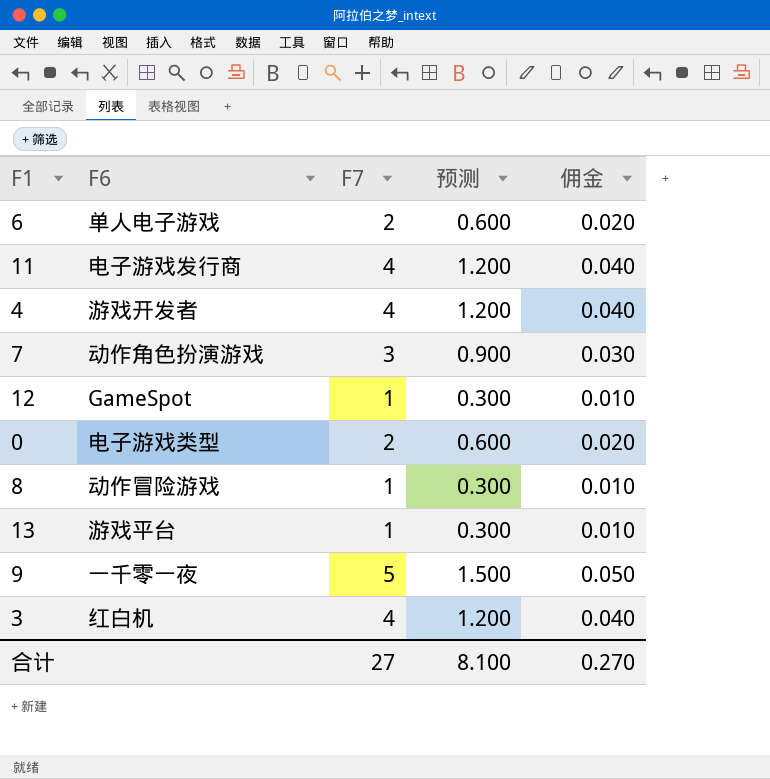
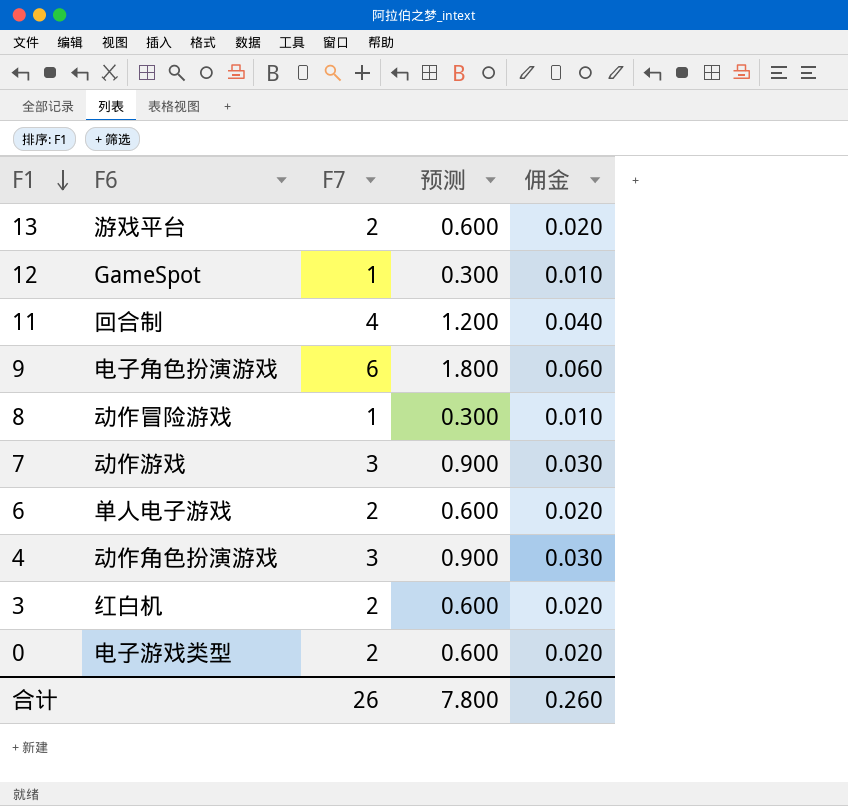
row order: none -> F1 descending
13 | F7: 1 -> 2
13 | 预测: 0.300 -> 0.600
13 | 佣金: 0.010 -> 0.020
11 | F6: 电子游戏发行商 -> 回合制
9 | F6: 一千零一夜 -> 电子角色扮演游戏
9 | F7: 5 -> 6
9 | 预测: 1.500 -> 1.800
9 | 佣金: 0.050 -> 0.060
7 | F6: 动作角色扮演游戏 -> 动作游戏
4 | F6: 游戏开发者 -> 动作角色扮演游戏
4 | F7: 4 -> 3
4 | 预测: 1.200 -> 0.900
4 | 佣金: 0.040 -> 0.030
3 | F7: 4 -> 2
3 | 预测: 1.200 -> 0.600
3 | 佣金: 0.040 -> 0.020
合计 | F7: 27 -> 26
合计 | 预测: 8.100 -> 7.800
合计 | 佣金: 0.270 -> 0.260

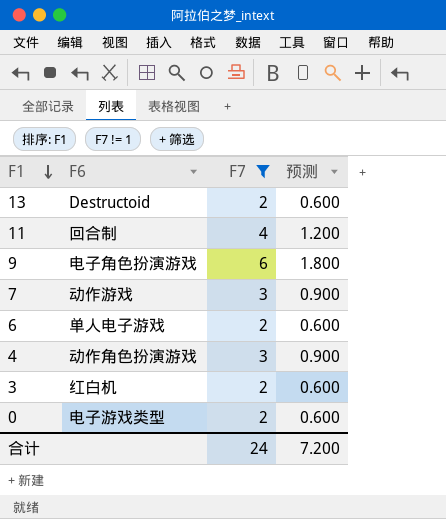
filter: none -> F7 != 1
column 佣金 | formula: [F7] * 0.01 -> none
13 | F6: 游戏平台 -> Destructoid
合计 | F7: 26 -> 24
合计 | 预测: 7.800 -> 7.200

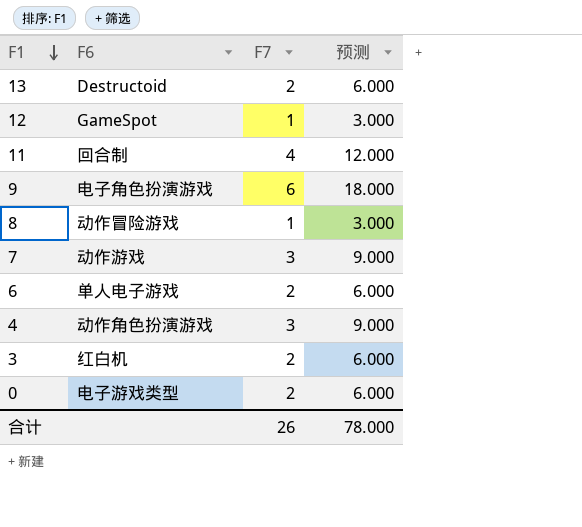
filter: F7 != 1 -> none
column 预测 | formula: [F7] * 0.3 -> [F7] * 3
合计 | F7: 24 -> 26
合计 | 预测: 7.200 -> 78.000

